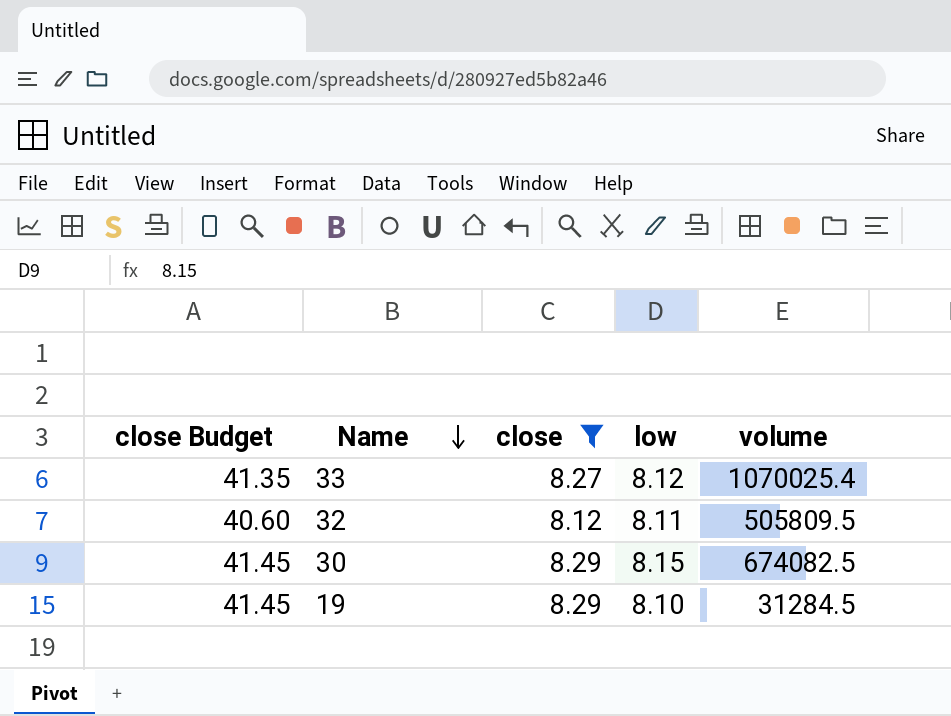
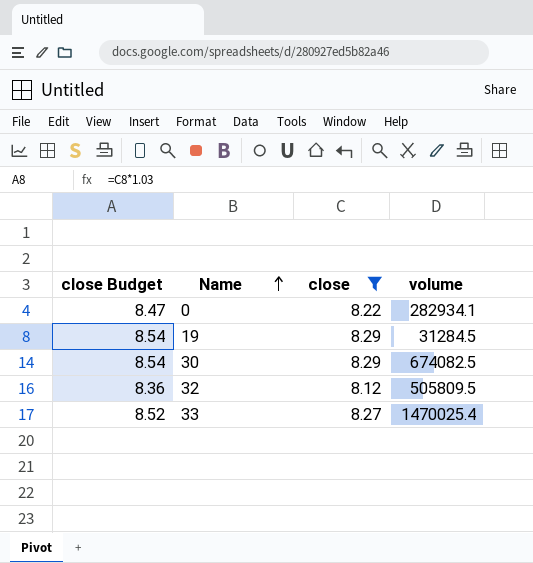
row order: Name descending -> Name ascending
column low | position: 4 -> none
column close Budget | formula: [close] * 5 -> [close] * 1.03
row 0: none -> 8.47 | 8.22 | 282934.1
33 | volume: 1070025.4 -> 1470025.4

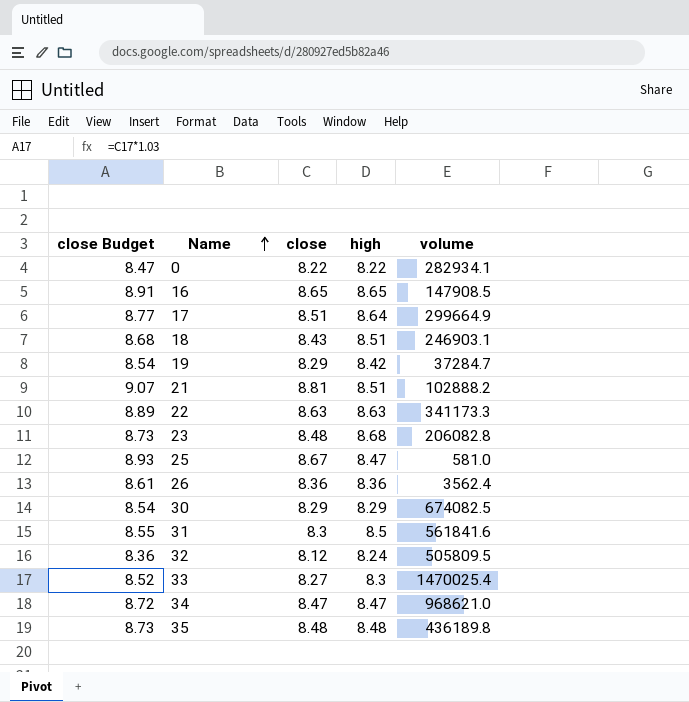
filter: close <= 8.29 -> none
column high | position: none -> 4
19 | volume: 31284.5 -> 37284.7

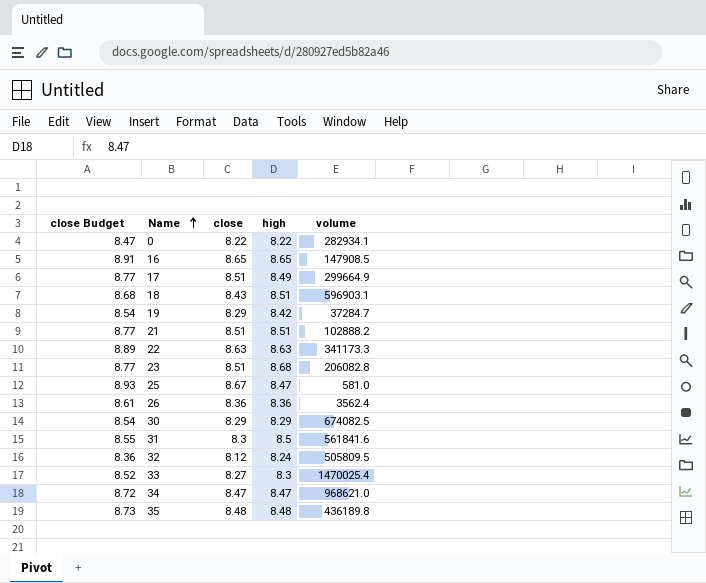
17 | high: 8.64 -> 8.49
18 | volume: 246903.1 -> 596903.1
21 | close Budget: 9.07 -> 8.77
21 | close: 8.81 -> 8.51
23 | close Budget: 8.73 -> 8.77
23 | close: 8.48 -> 8.51

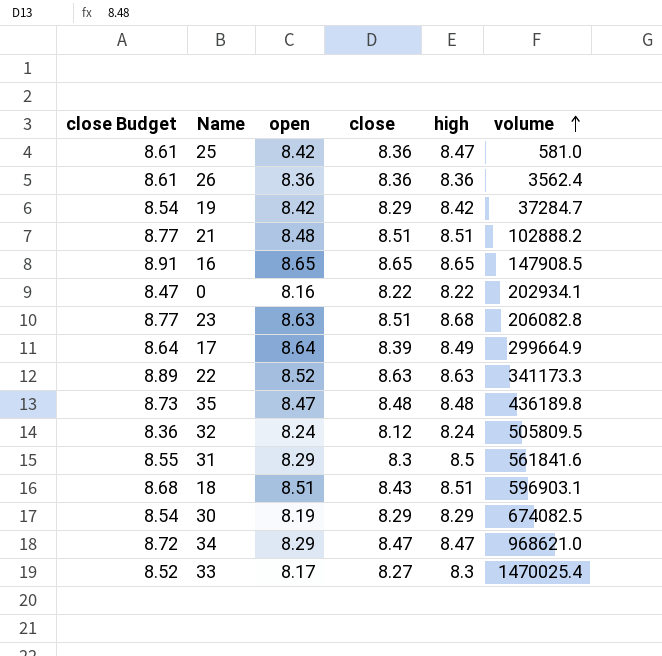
row order: Name ascending -> volume ascending
column open | position: none -> 3
25 | close Budget: 8.93 -> 8.61
25 | close: 8.67 -> 8.36
0 | volume: 282934.1 -> 202934.1
17 | close Budget: 8.77 -> 8.64
17 | close: 8.51 -> 8.39

